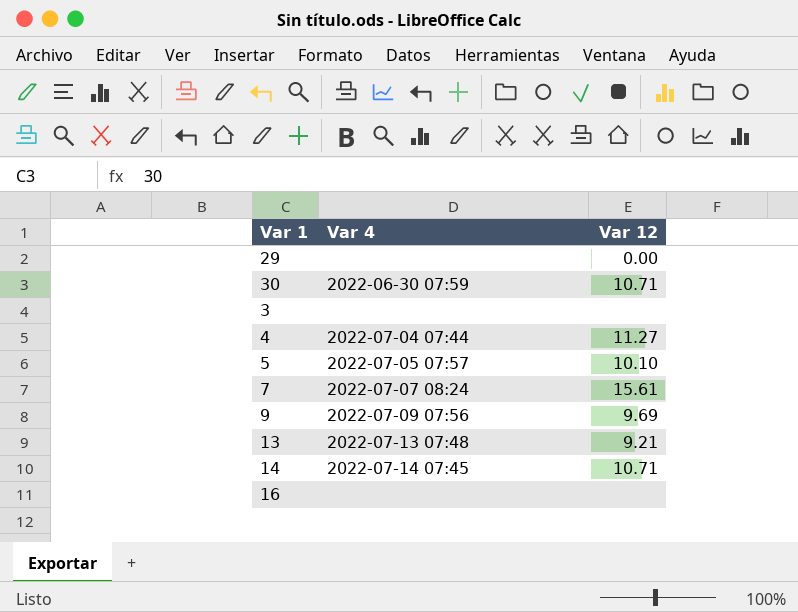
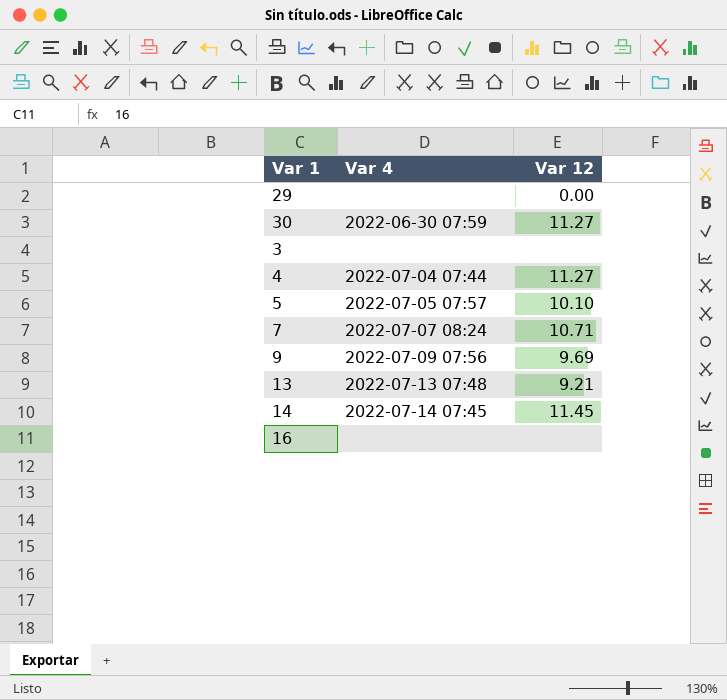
30 | Var 12: 10.71 -> 11.27
7 | Var 12: 15.61 -> 10.71
14 | Var 12: 10.71 -> 11.45

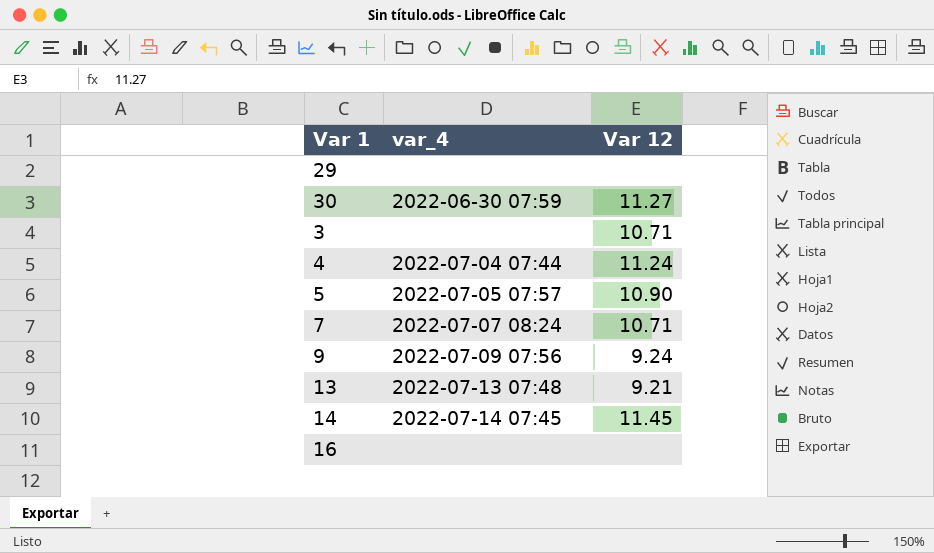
column name: Var 4 -> var_4
29 | Var 12: 0.00 -> none
3 | Var 12: none -> 10.71
4 | Var 12: 11.27 -> 11.24
5 | Var 12: 10.10 -> 10.90
9 | Var 12: 9.69 -> 9.24

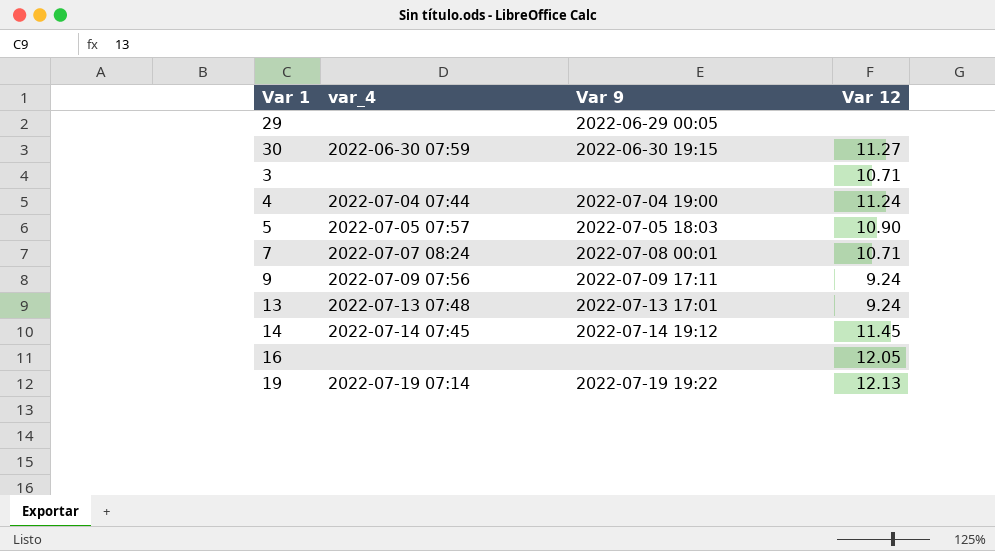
column Var 9 | position: none -> 3
13 | Var 12: 9.21 -> 9.24
16 | Var 12: none -> 12.05
row 19: none -> 2022-07-19 07:14 | 2022-07-19 19:22 | 12.13

